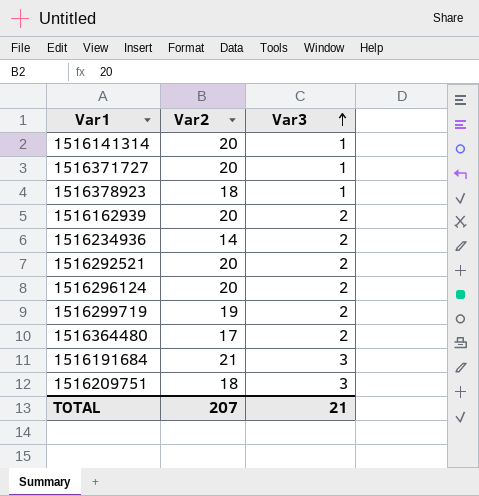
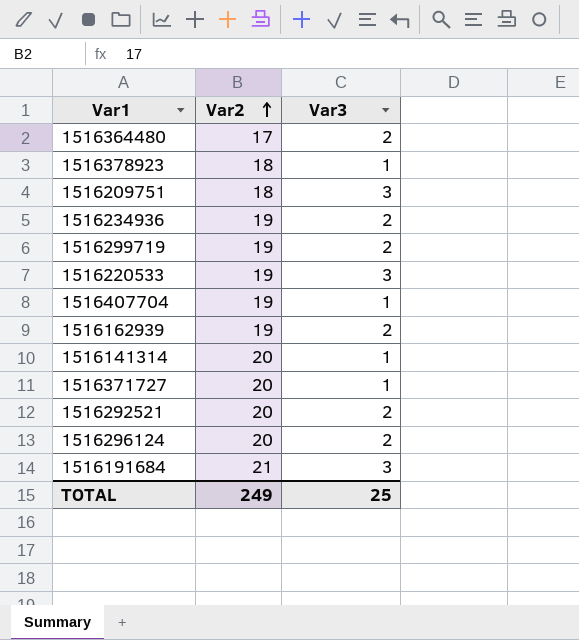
row order: Var3 ascending -> Var2 ascending
1516234936 | Var2: 14 -> 19
row 1516220533: none -> 19 | 3
row 1516407704: none -> 19 | 1
1516162939 | Var2: 20 -> 19
TOTAL | Var2: 207 -> 249
TOTAL | Var3: 21 -> 25

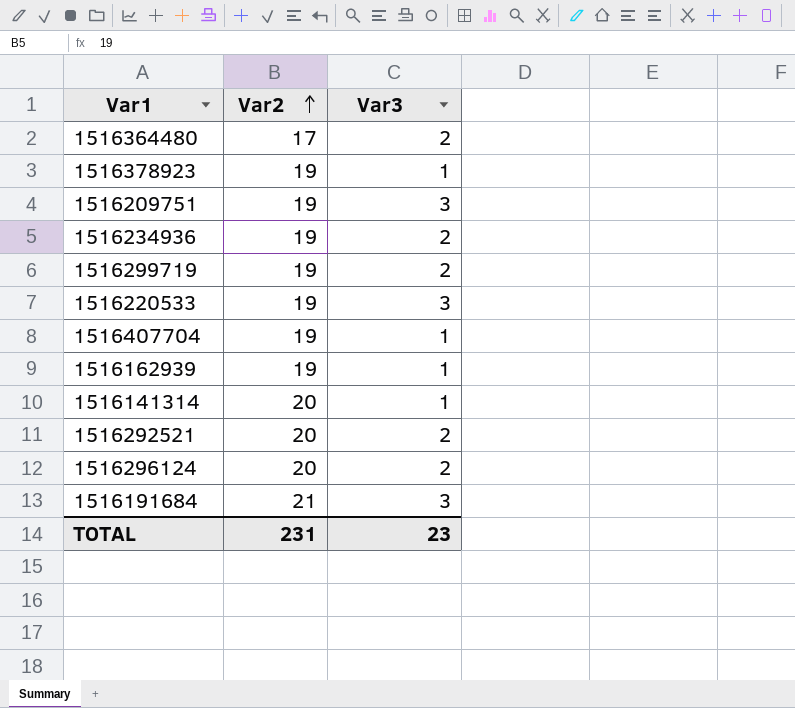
row 1516371727: 20 | 1 -> none
1516378923 | Var2: 18 -> 19
1516209751 | Var2: 18 -> 19
1516162939 | Var3: 2 -> 1
TOTAL | Var2: 249 -> 231
TOTAL | Var3: 25 -> 23

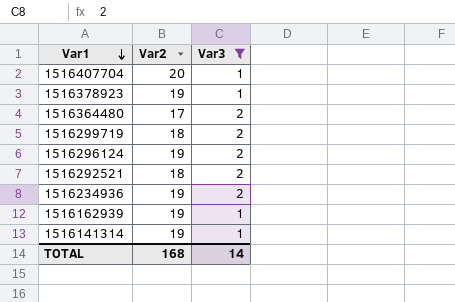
filter: none -> Var3 != 3
row order: Var2 ascending -> Var1 descending
1516407704 | Var2: 19 -> 20
1516299719 | Var2: 19 -> 18
1516296124 | Var2: 20 -> 19
1516292521 | Var2: 20 -> 18
1516141314 | Var2: 20 -> 19
TOTAL | Var2: 231 -> 168
TOTAL | Var3: 23 -> 14

